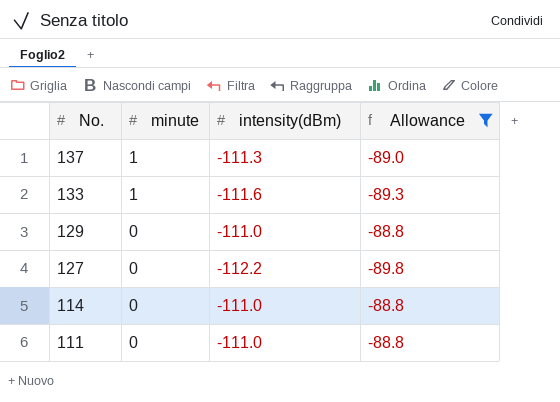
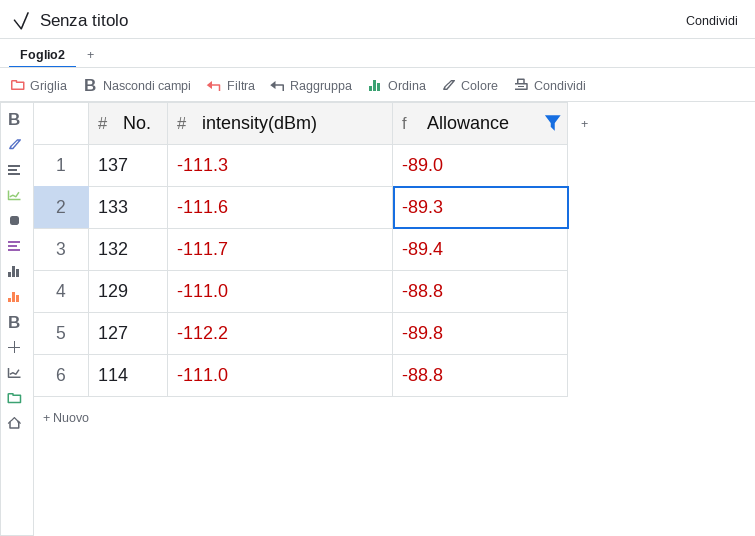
column minute | position: 2 -> none
row 111: 0 | -111.0 | -88.8 -> none
row 132: none -> -111.7 | -89.4

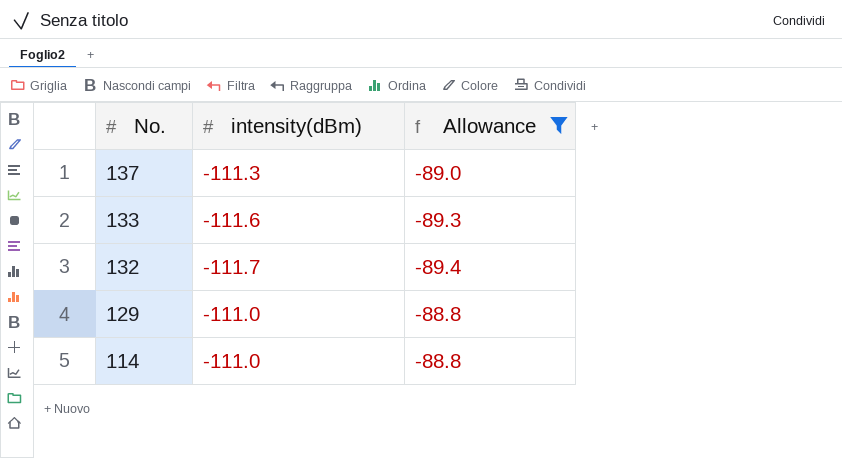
row 127: -112.2 | -89.8 -> none

